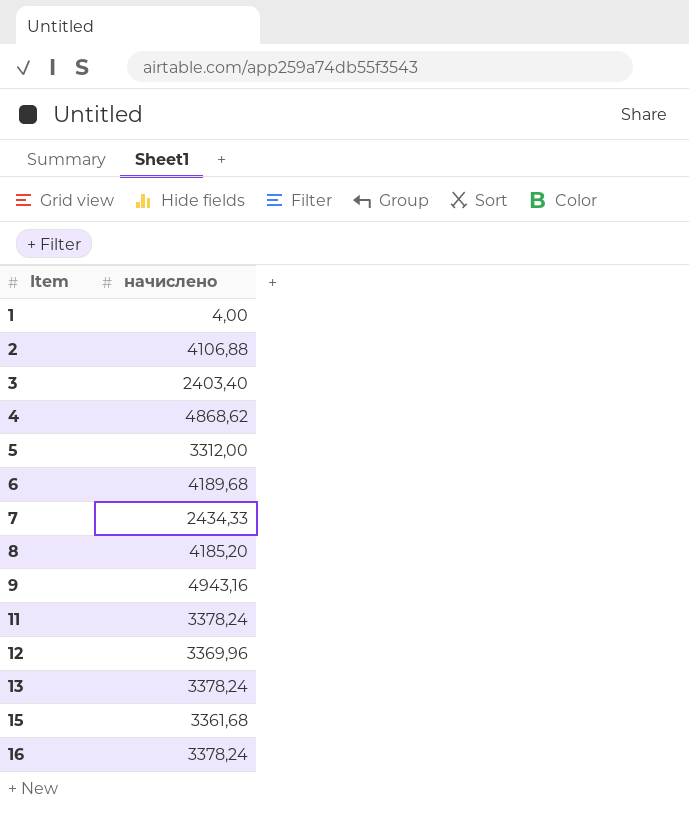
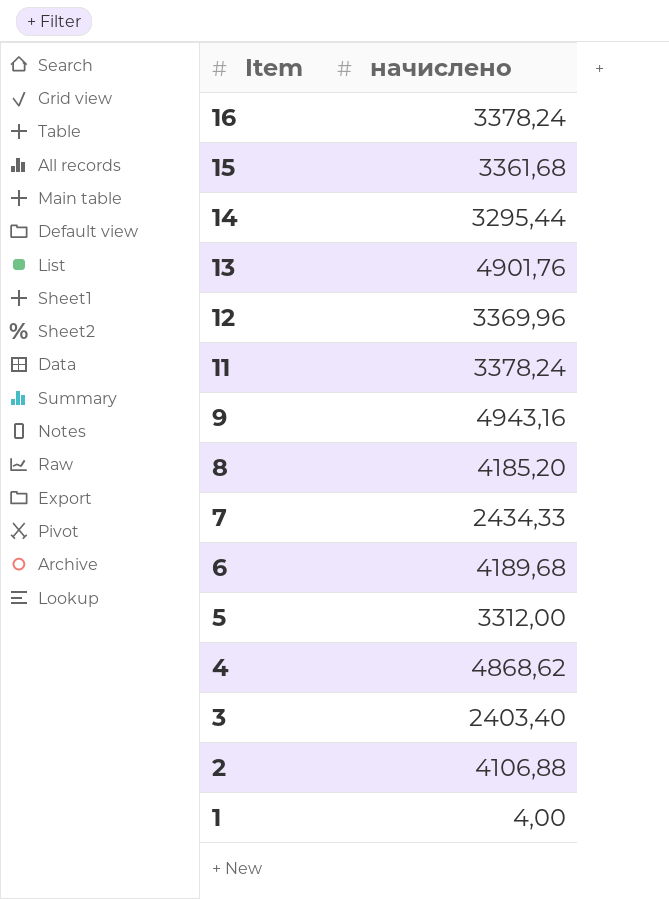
row order: Item ascending -> Item descending
row 14: none -> 3295,44
13 | начислено: 3378,24 -> 4901,76

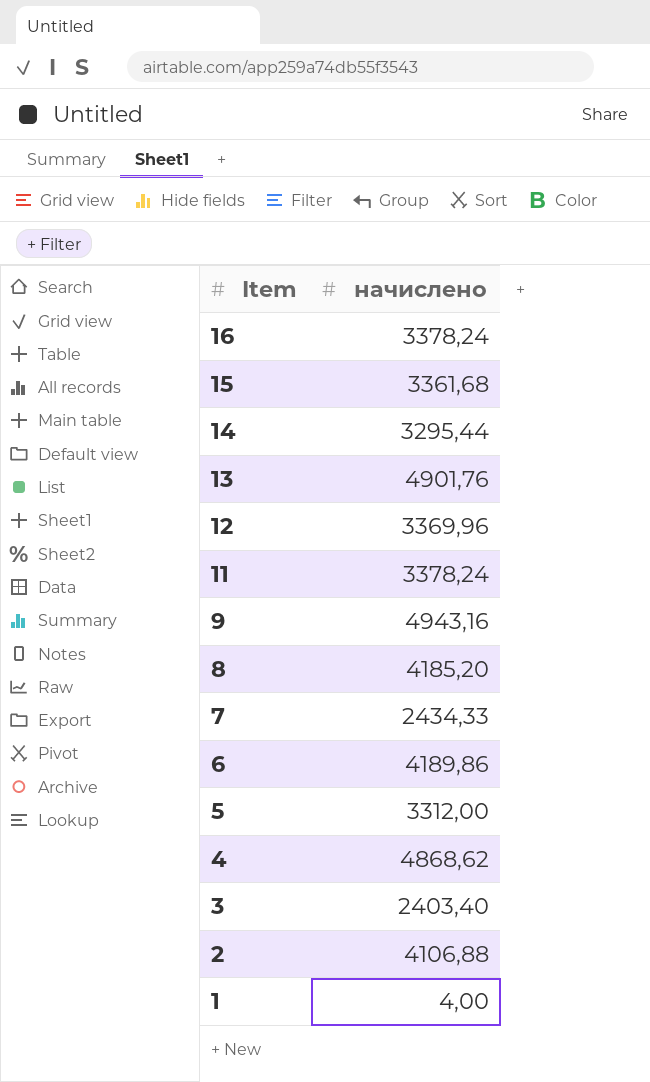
6 | начислено: 4189,68 -> 4189,86

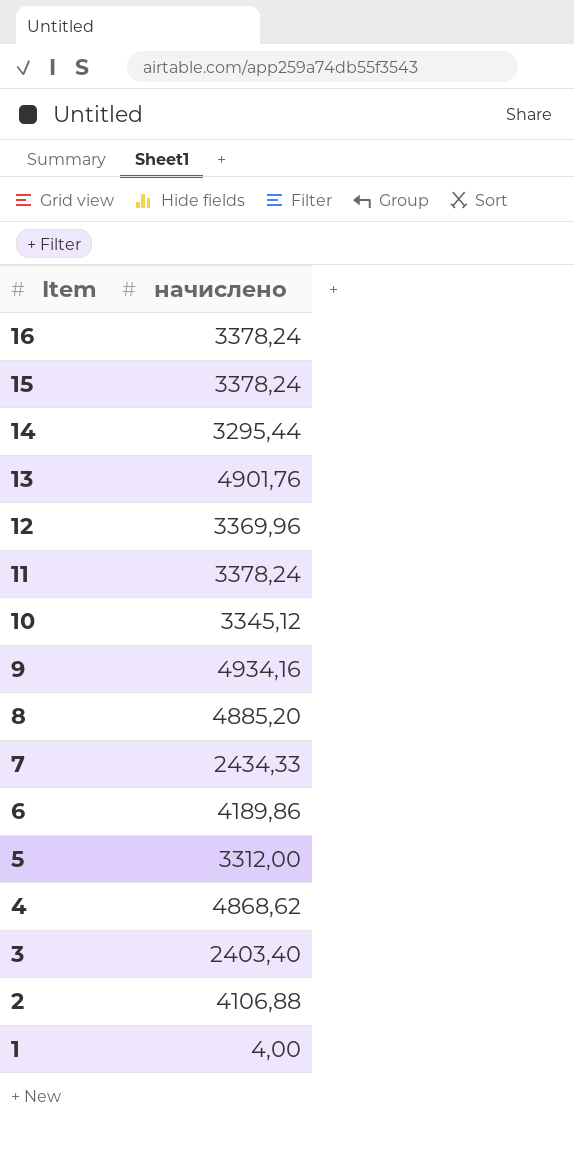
15 | начислено: 3361,68 -> 3378,24
row 10: none -> 3345,12
9 | начислено: 4943,16 -> 4934,16
8 | начислено: 4185,20 -> 4885,20

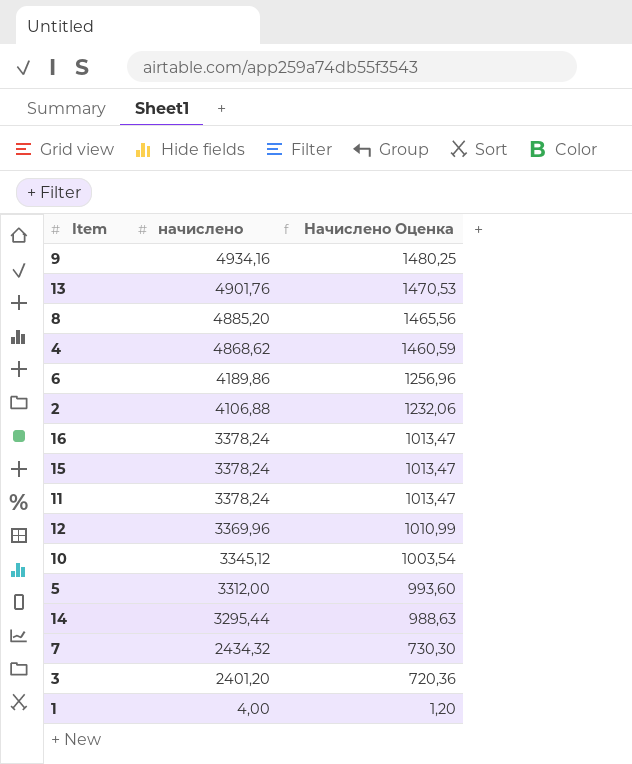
row order: Item descending -> начислено descending
column Начислено Оценка | formula: none -> [начислено] * 0,3
7 | начислено: 2434,33 -> 2434,32
3 | начислено: 2403,40 -> 2401,20

